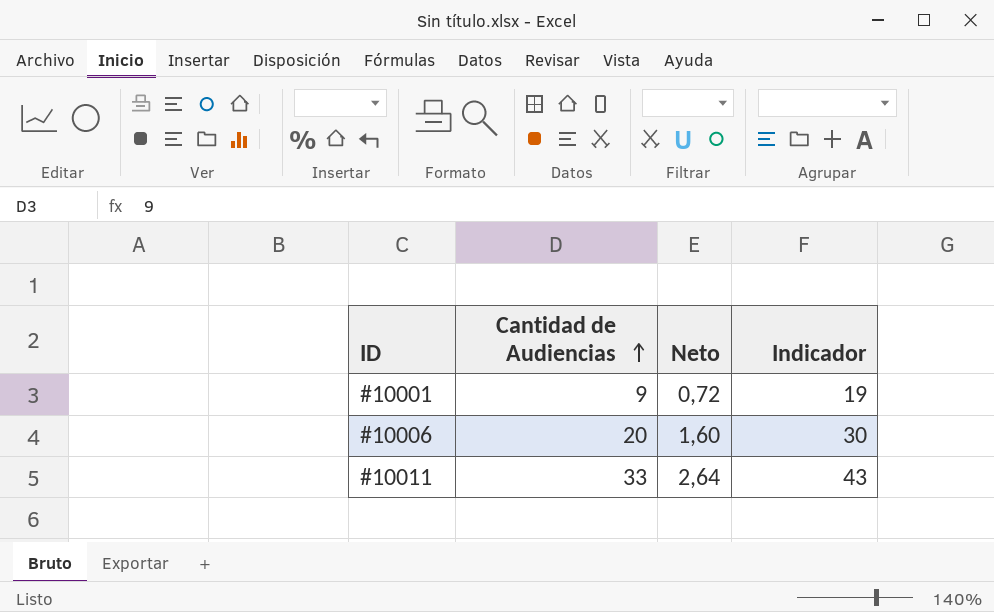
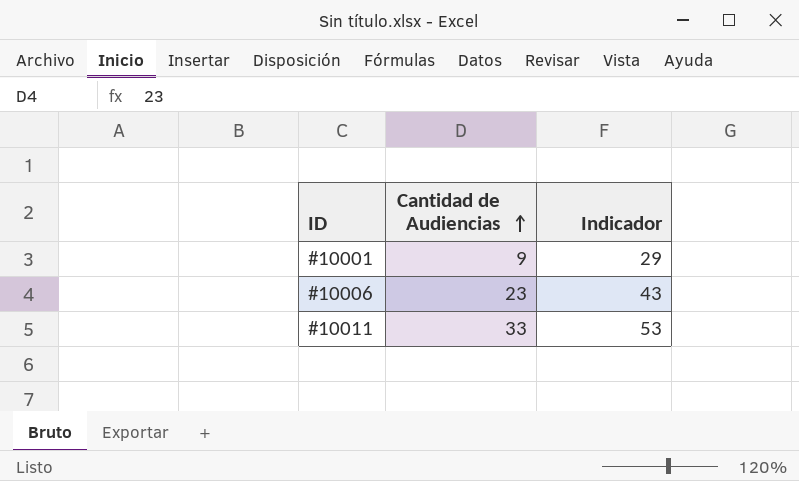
column Neto | formula: [Cantidad de Audiencias] * 0,08 -> none
column Indicador | formula: [Cantidad de Audiencias] + 10 -> [Cantidad de Audiencias] + 20
#10006 | Cantidad de Audiencias: 20 -> 23

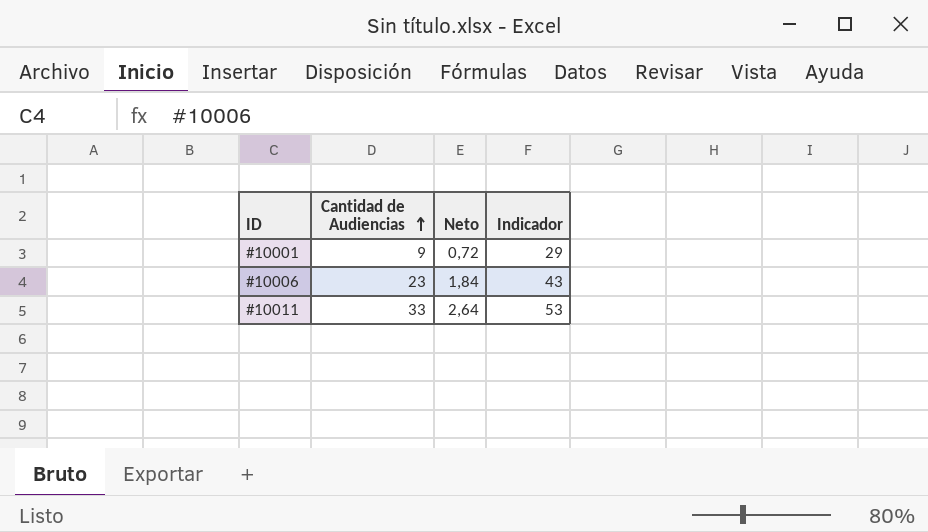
column Neto | formula: none -> [Cantidad de Audiencias] * 0,08

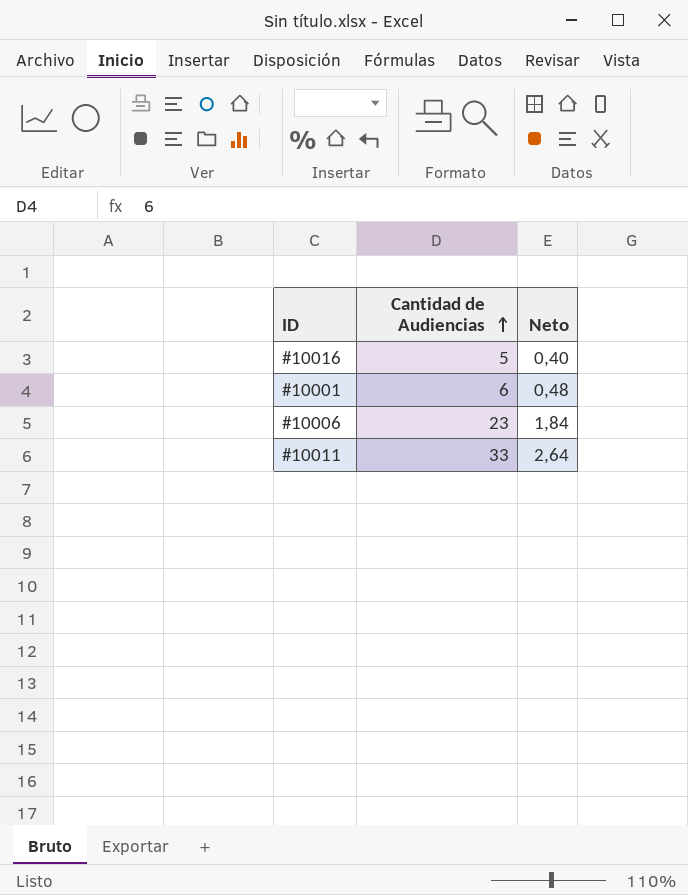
column Indicador | formula: [Cantidad de Audiencias] + 20 -> none
row #10016: none -> 5 | 0,40
#10001 | Cantidad de Audiencias: 9 -> 6
#10001 | Neto: 0,72 -> 0,48

